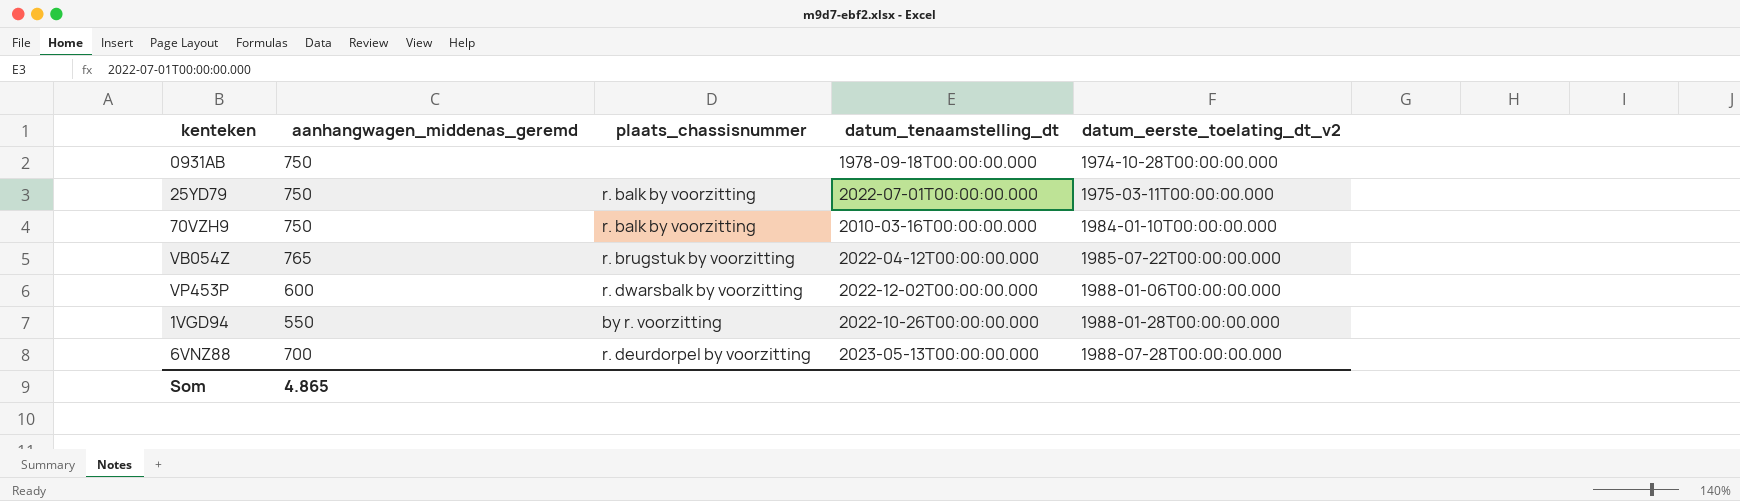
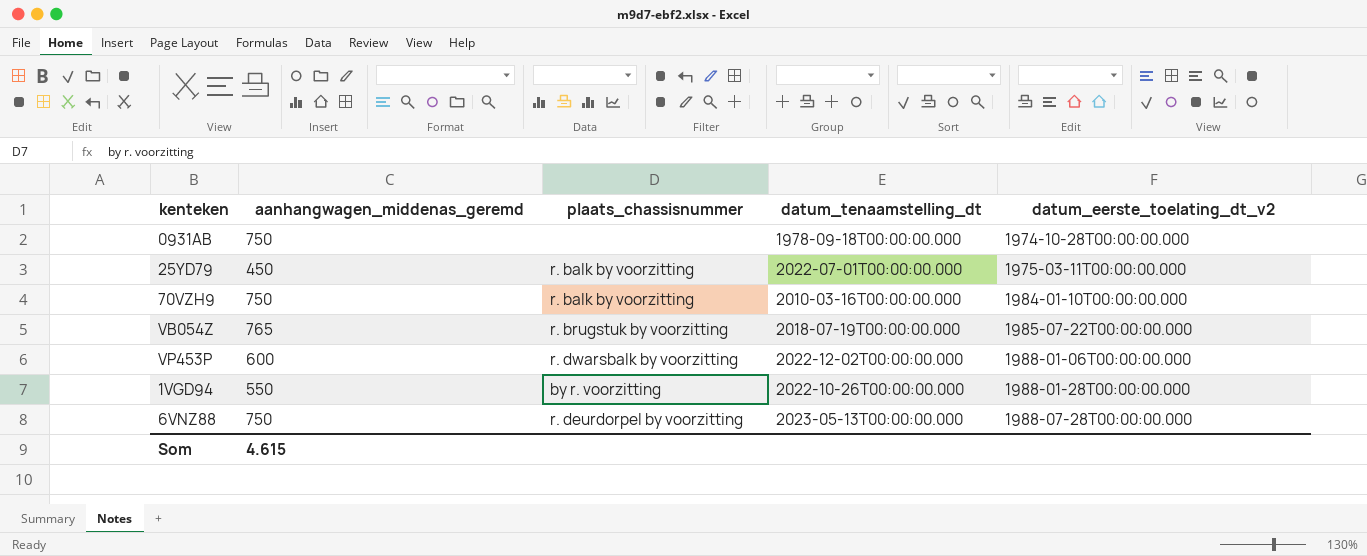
25YD79 | aanhangwagen_middenas_geremd: 750 -> 450
VB054Z | datum_tenaamstelling_dt: 2022-04-12T00:00:00.000 -> 2018-07-19T00:00:00.000
6VNZ88 | aanhangwagen_middenas_geremd: 700 -> 750
Som | aanhangwagen_middenas_geremd: 4.865 -> 4.615

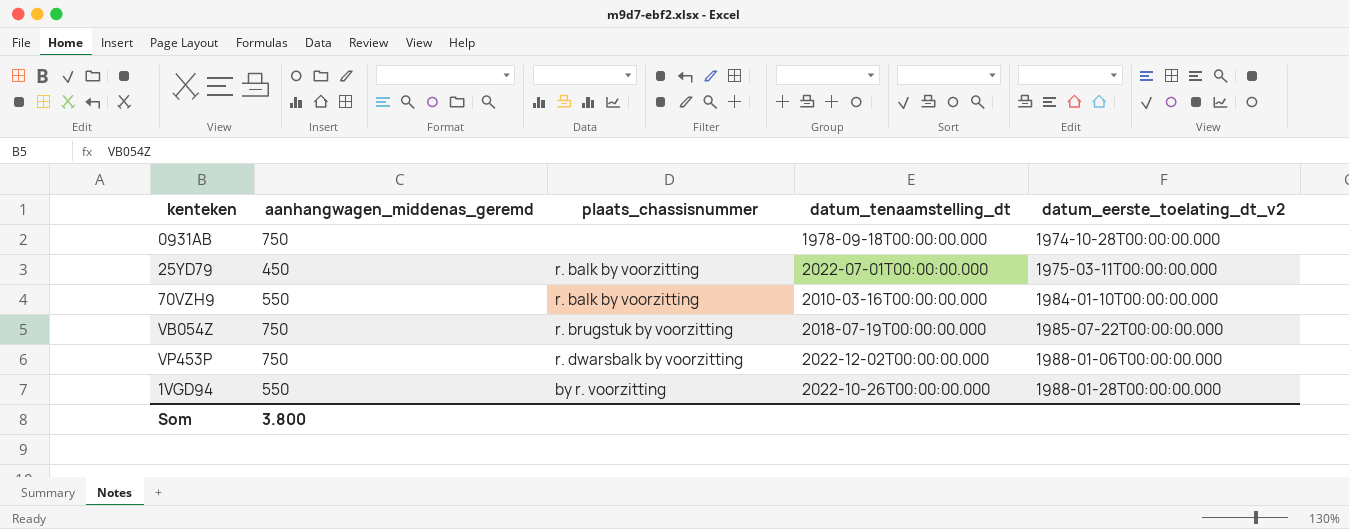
row 6VNZ88: 750 | r. deurdorpel by voorzitting | 2023-05-13T00:00:00.000 | 1988-07-28T00:00:00.000 -> none
70VZH9 | aanhangwagen_middenas_geremd: 750 -> 550
VB054Z | aanhangwagen_middenas_geremd: 765 -> 750
VP453P | aanhangwagen_middenas_geremd: 600 -> 750
Som | aanhangwagen_middenas_geremd: 4.615 -> 3.800

